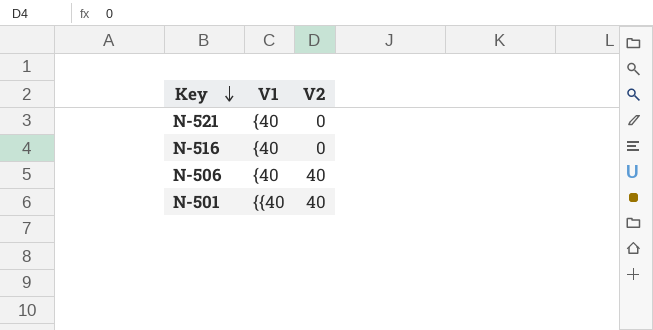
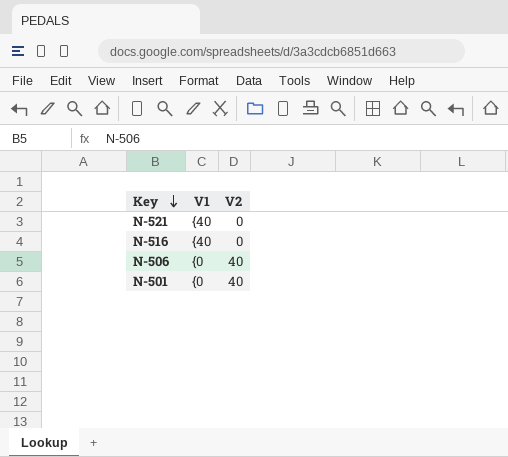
N-506 | V1: {40 -> {0
N-501 | V1: {{40 -> {0

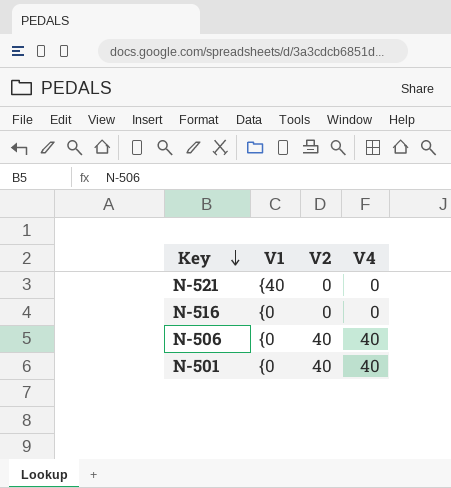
column V4 | position: none -> 4
N-516 | V1: {40 -> {0

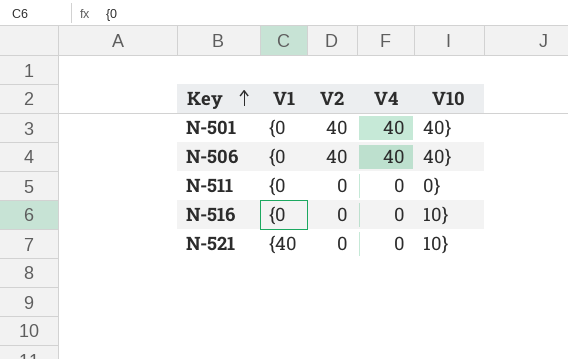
row order: Key descending -> Key ascending
column V10 | position: none -> 5
row N-511: none -> {0 | 0 | 0 | 0}

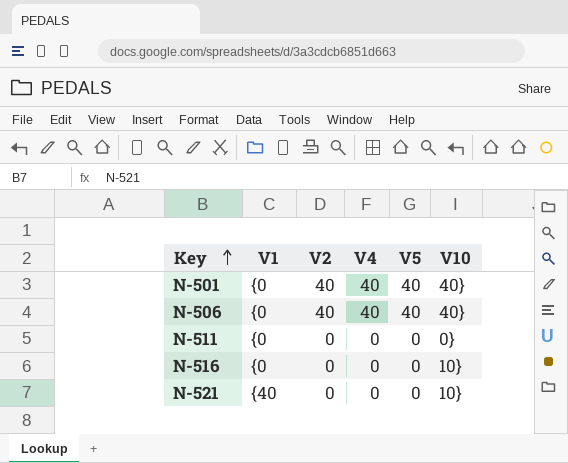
column V5 | position: none -> 5

